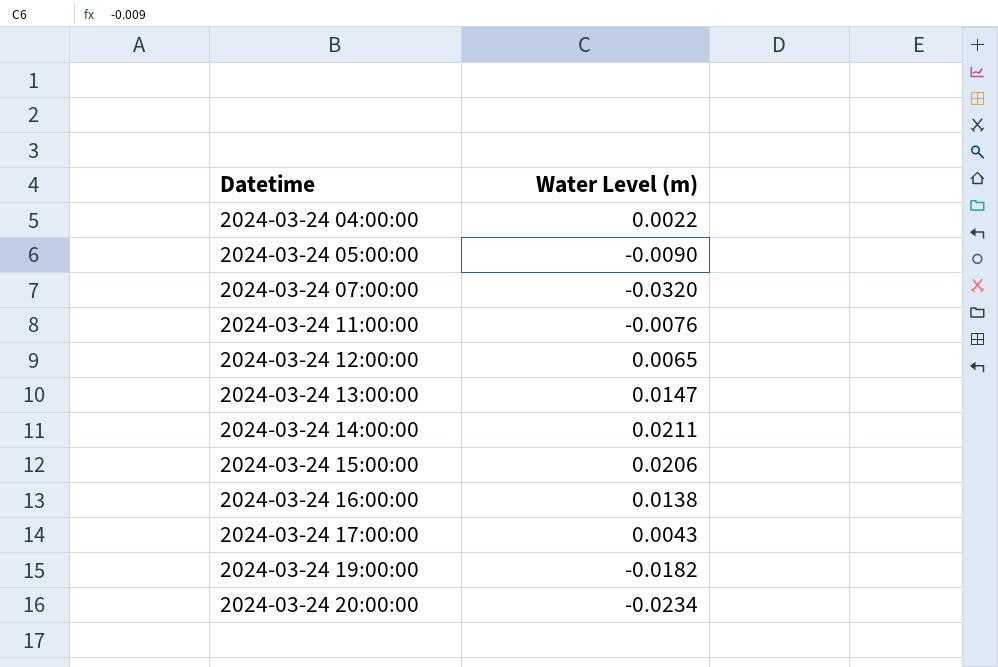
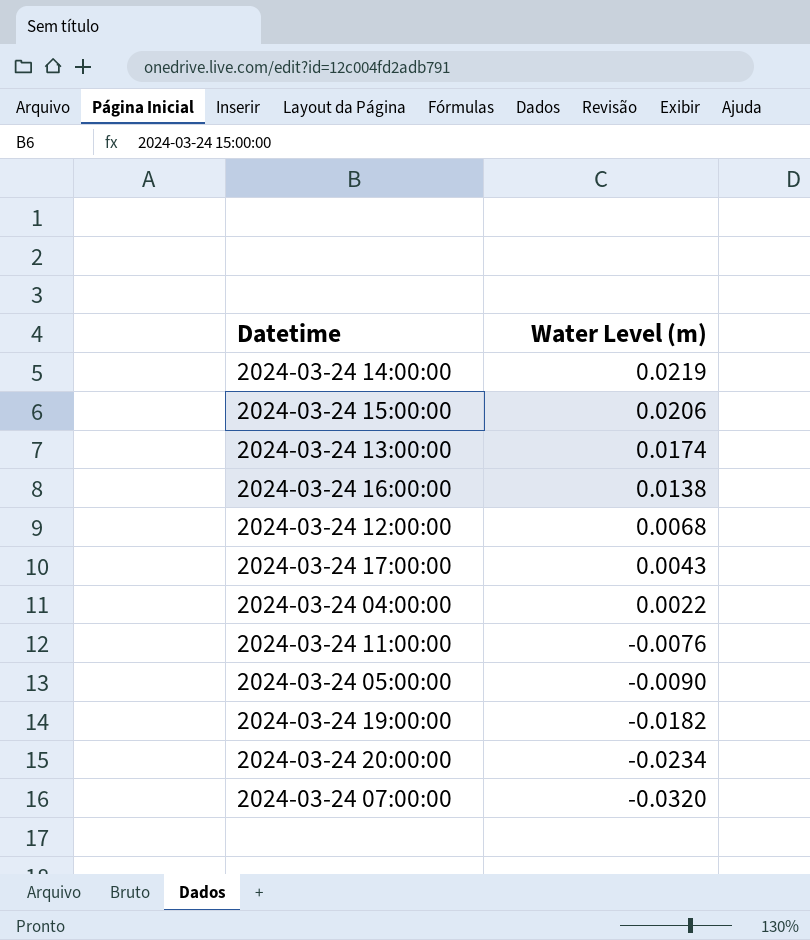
row order: Datetime ascending -> Water Level (m) descending
2024-03-24 14:00:00 | Water Level (m): 0.0211 -> 0.0219
2024-03-24 13:00:00 | Water Level (m): 0.0147 -> 0.0174
2024-03-24 12:00:00 | Water Level (m): 0.0065 -> 0.0068

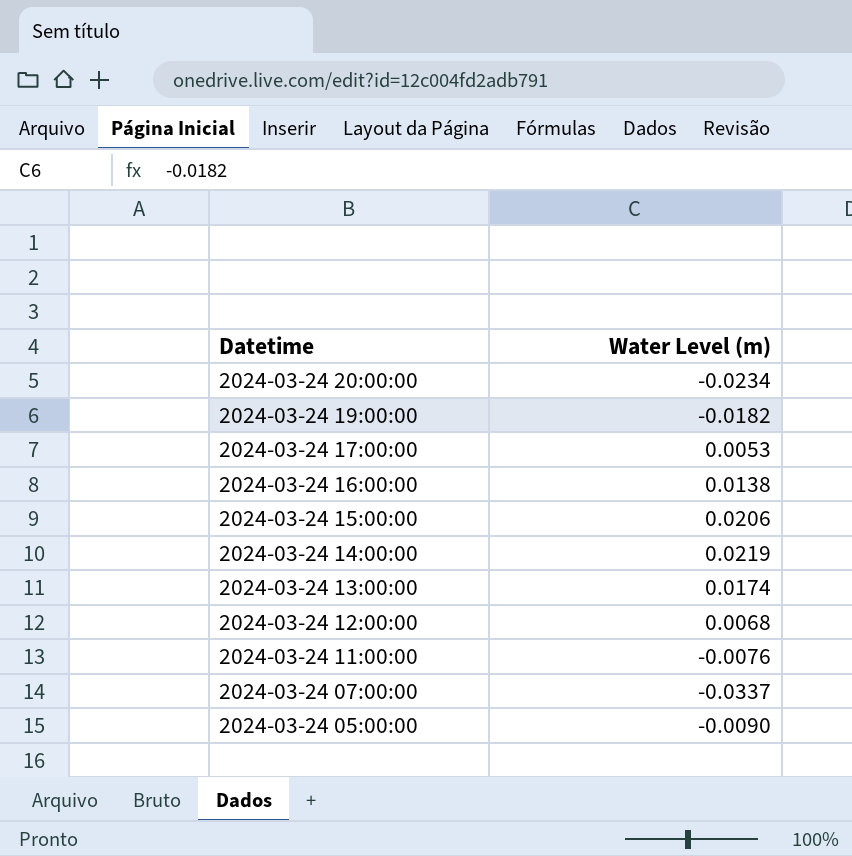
row order: Water Level (m) descending -> Datetime descending
row 2024-03-24 04:00:00: 0.0022 -> none
2024-03-24 17:00:00 | Water Level (m): 0.0043 -> 0.0053
2024-03-24 07:00:00 | Water Level (m): -0.0320 -> -0.0337

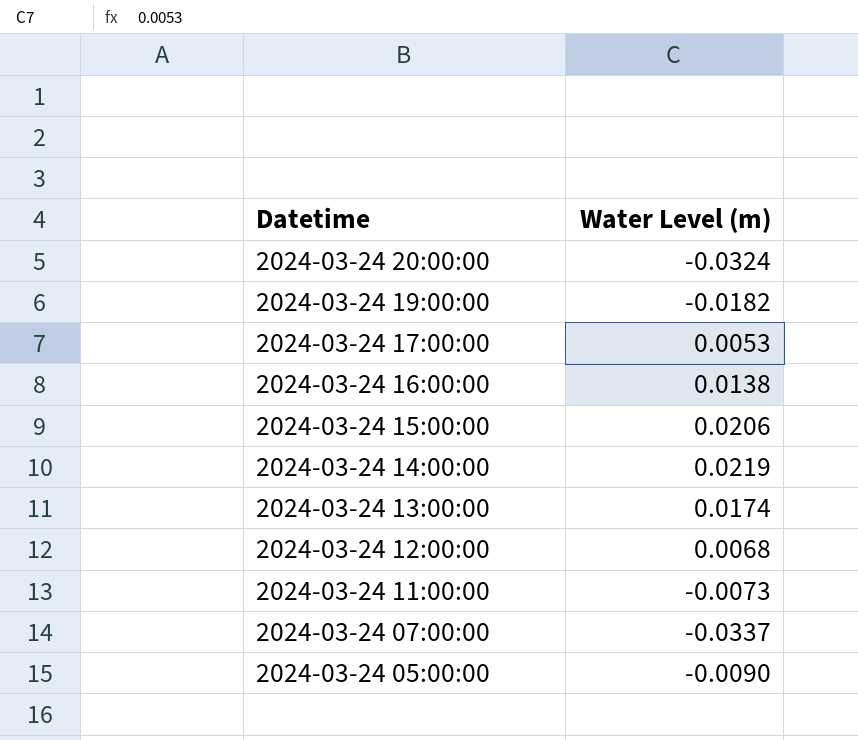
2024-03-24 20:00:00 | Water Level (m): -0.0234 -> -0.0324
2024-03-24 11:00:00 | Water Level (m): -0.0076 -> -0.0073

